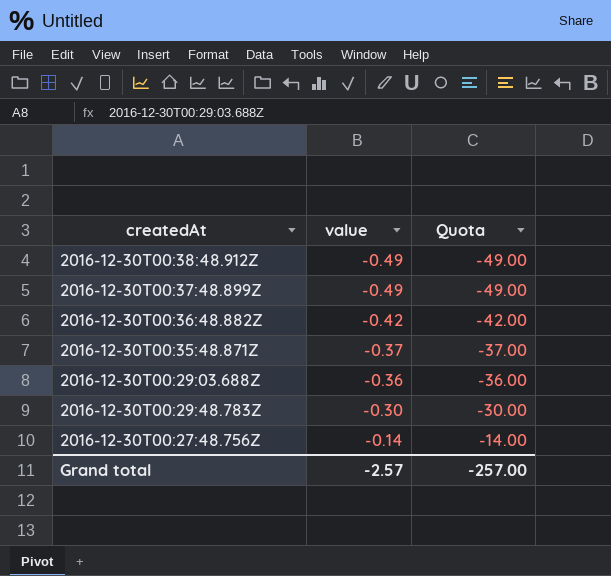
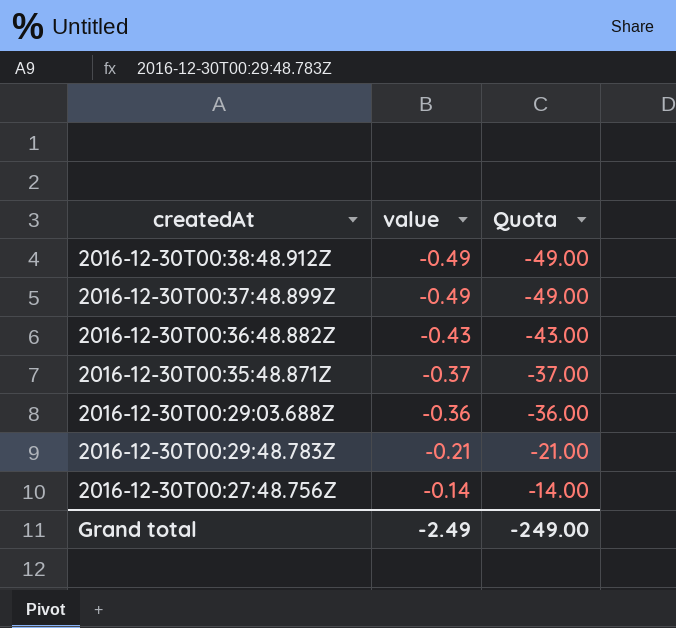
2016-12-30T00:36:48.882Z | value: -0.42 -> -0.43
2016-12-30T00:36:48.882Z | Quota: -42.00 -> -43.00
2016-12-30T00:29:48.783Z | value: -0.30 -> -0.21
2016-12-30T00:29:48.783Z | Quota: -30.00 -> -21.00
Grand total | value: -2.57 -> -2.49
Grand total | Quota: -257.00 -> -249.00

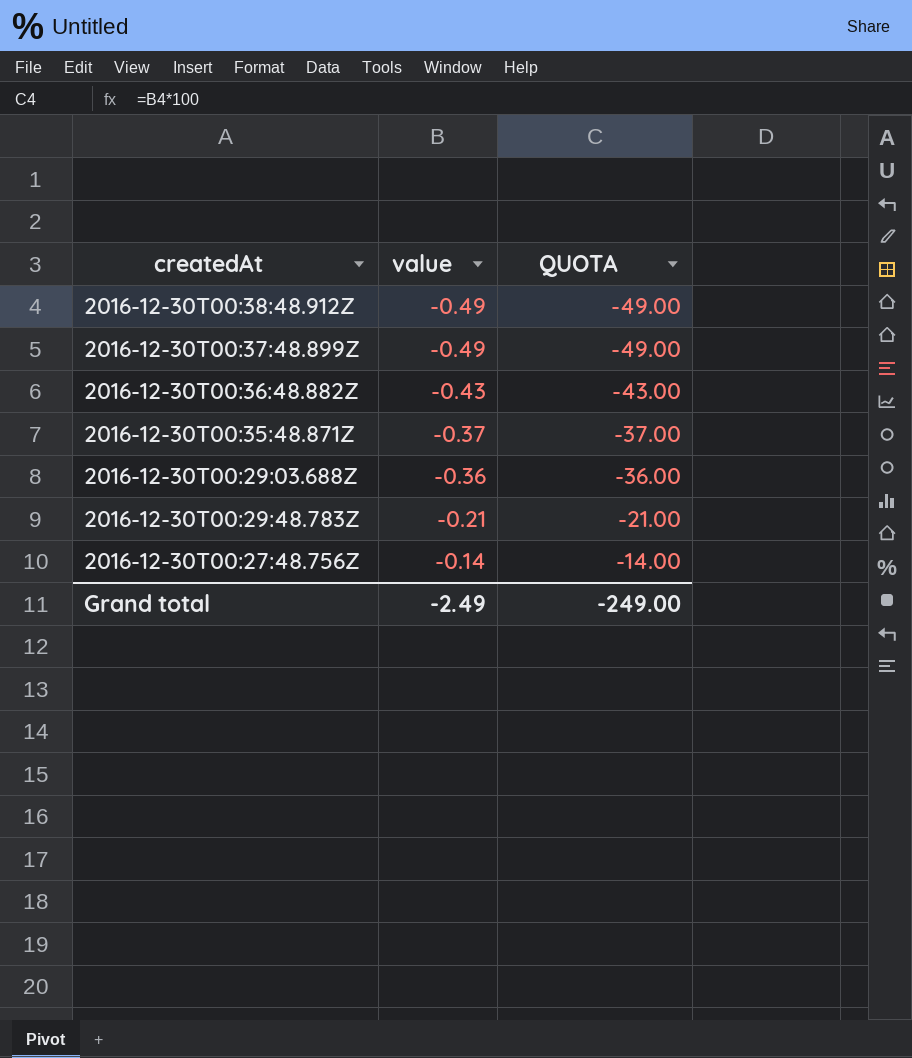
column name: Quota -> QUOTA

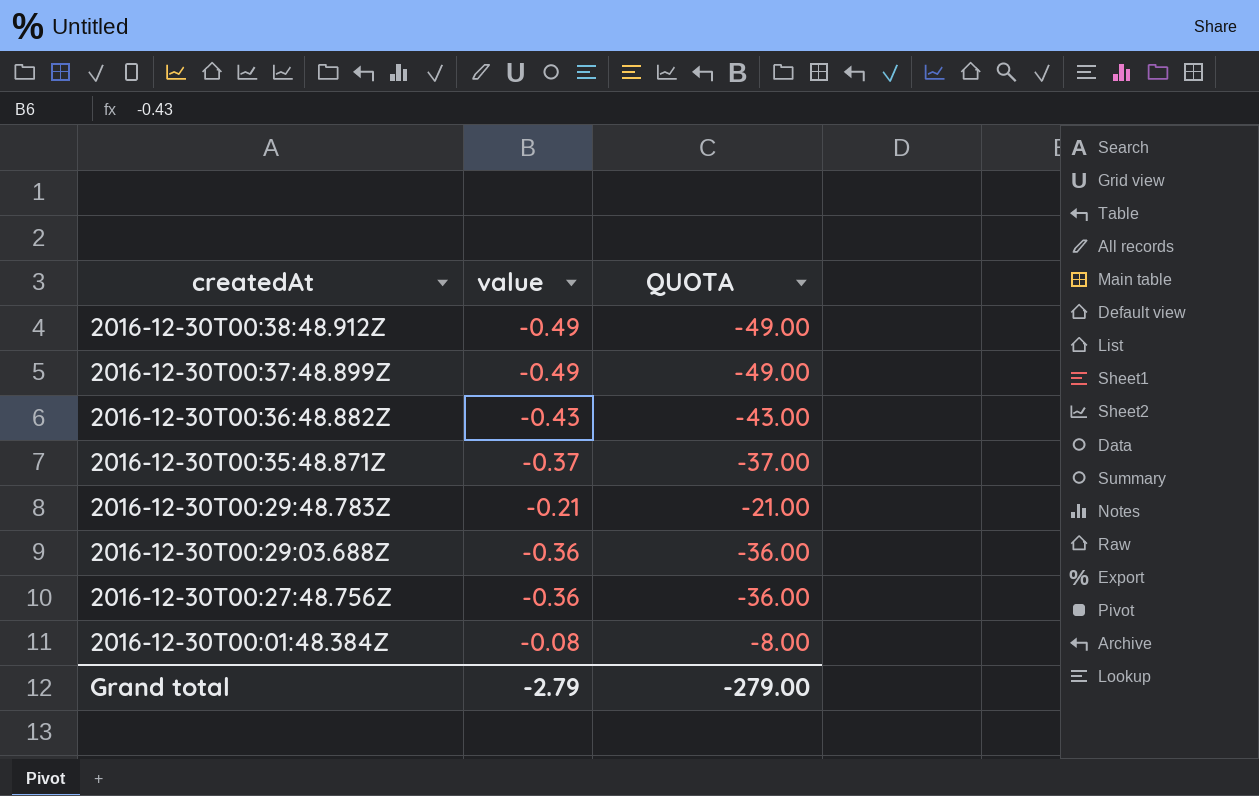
row order: value ascending -> createdAt descending
2016-12-30T00:27:48.756Z | value: -0.14 -> -0.36
2016-12-30T00:27:48.756Z | QUOTA: -14.00 -> -36.00
row 2016-12-30T00:01:48.384Z: none -> -0.08 | -8.00
Grand total | value: -2.49 -> -2.79
Grand total | QUOTA: -249.00 -> -279.00

